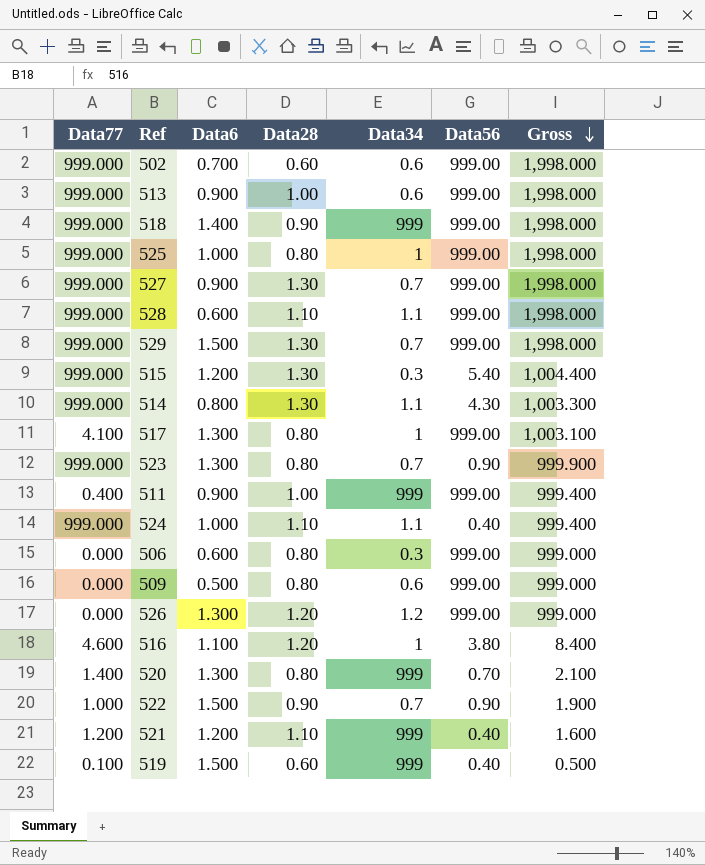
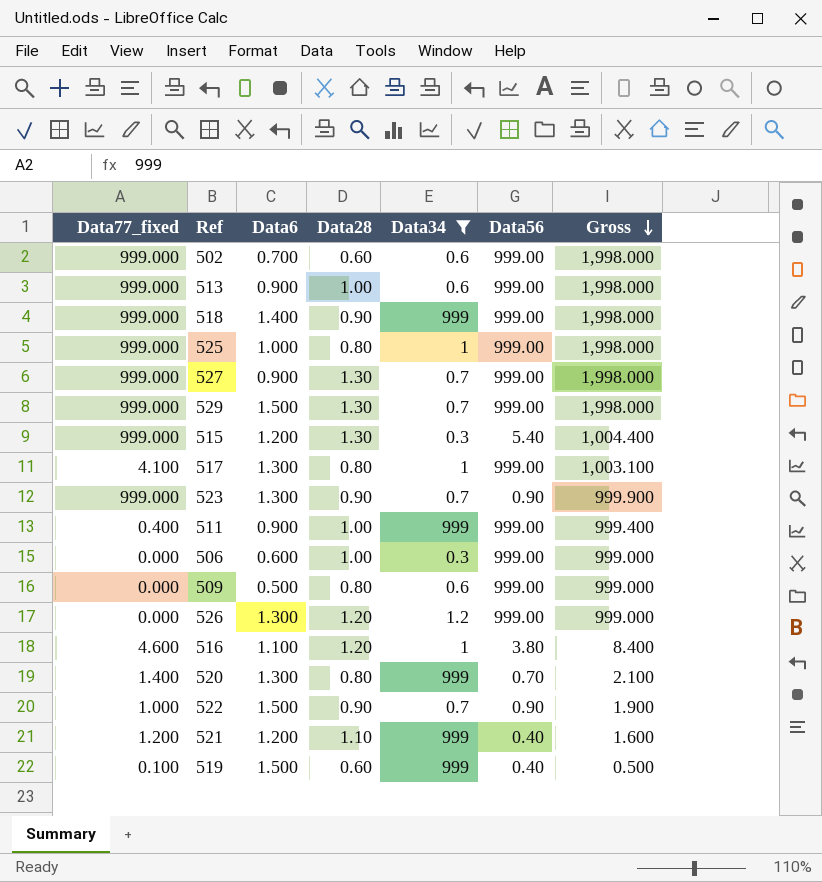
filter: none -> Data34 != 1.1
column name: Data77 -> Data77_fixed
523 | Data28: 0.80 -> 0.90
506 | Data28: 0.80 -> 1.00

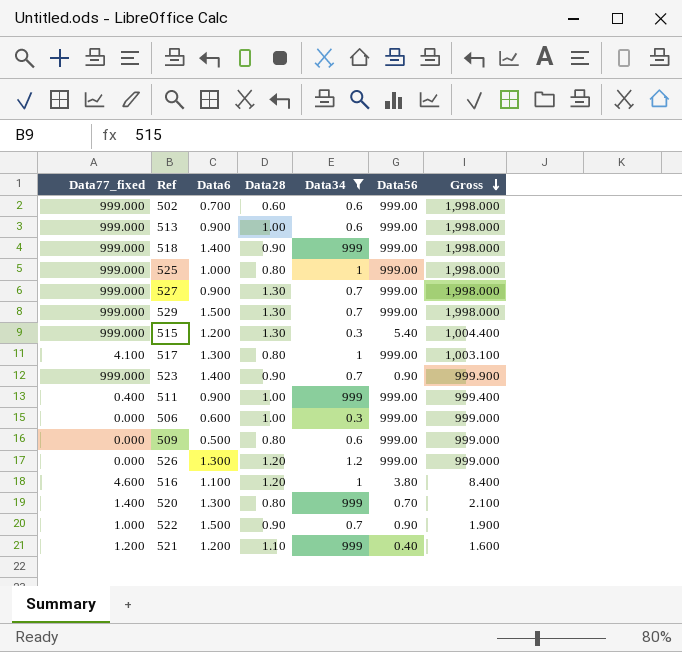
row 519: 0.100 | 1.500 | 0.60 | 999 | 0.40 | 0.500 -> none
523 | Data6: 1.300 -> 1.400

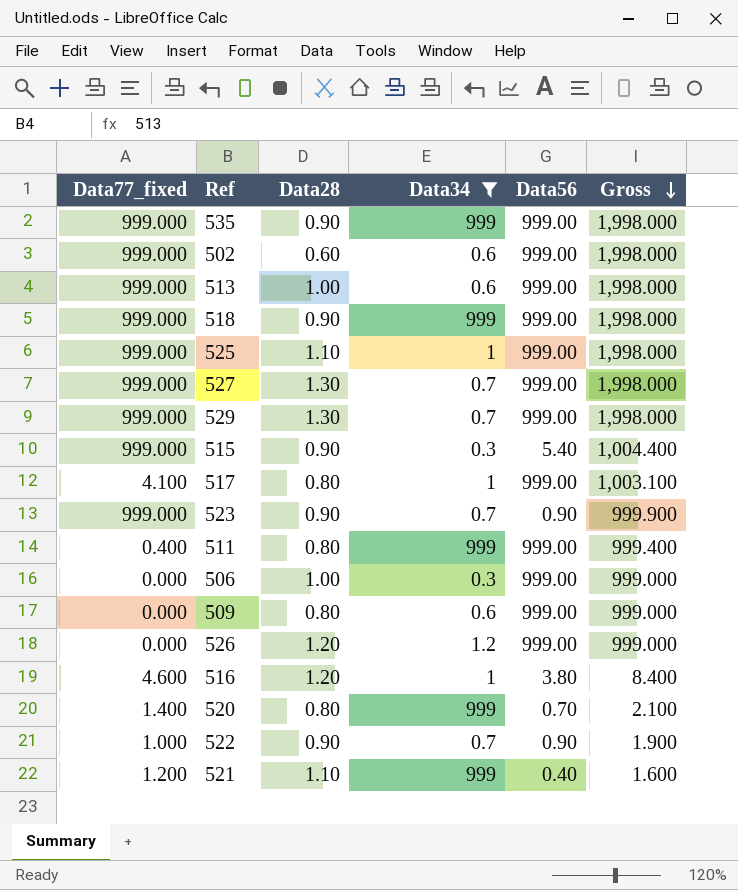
column Data6 | position: 3 -> none
row 535: none -> 999.000 | 0.90 | 999 | 999.00 | 1,998.000
525 | Data28: 0.80 -> 1.10
515 | Data28: 1.30 -> 0.90
511 | Data28: 1.00 -> 0.80

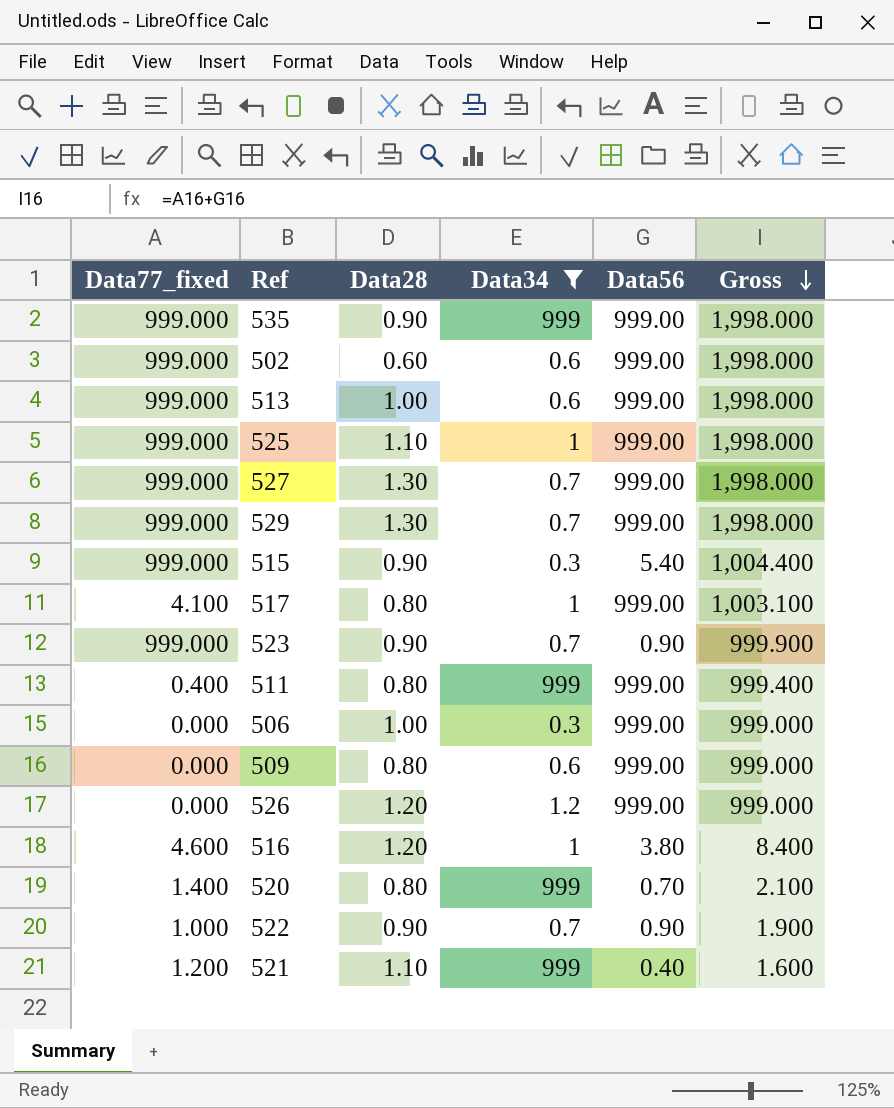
row 518: 999.000 | 0.90 | 999 | 999.00 | 1,998.000 -> none

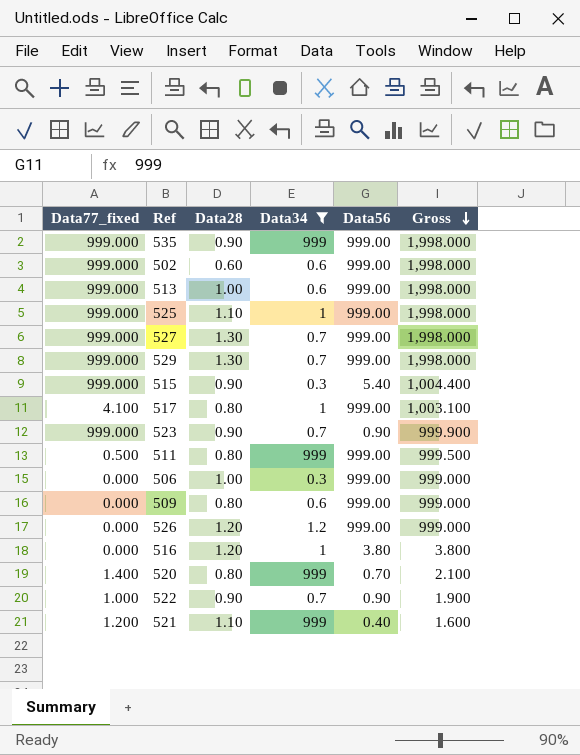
511 | Data77_fixed: 0.400 -> 0.500
511 | Gross: 999.400 -> 999.500
516 | Data77_fixed: 4.600 -> 0.000
516 | Gross: 8.400 -> 3.800

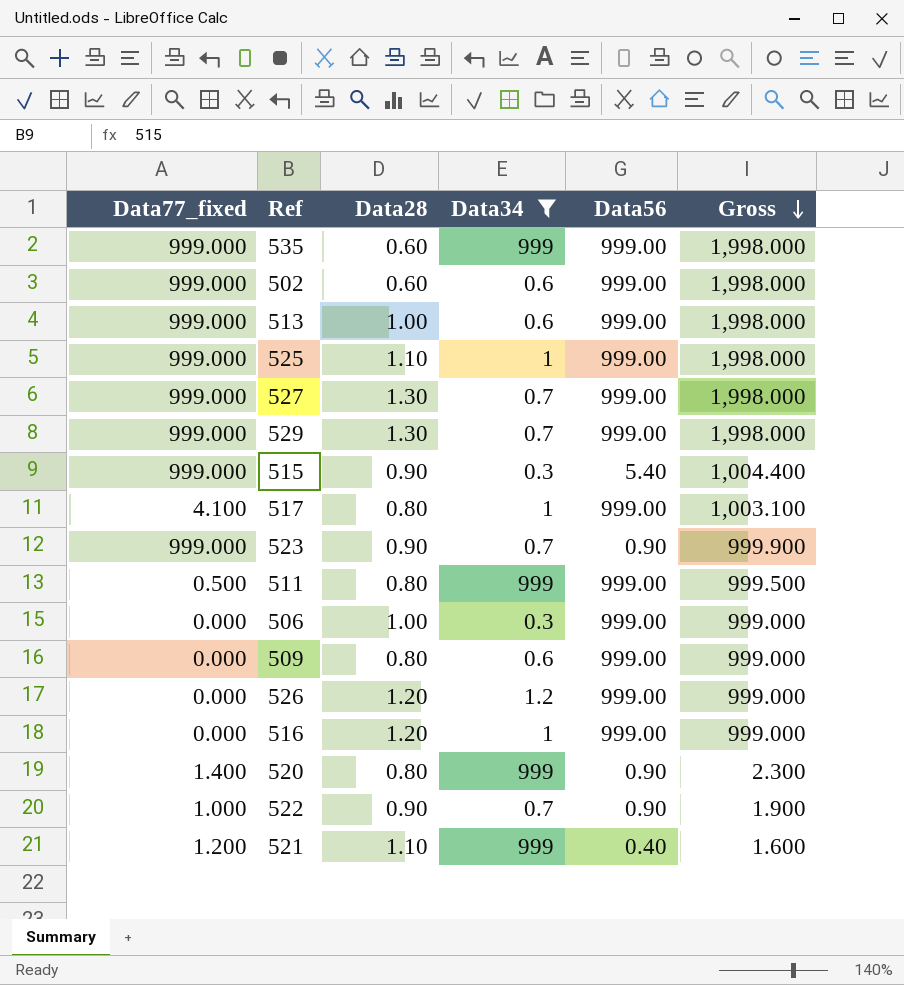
535 | Data28: 0.90 -> 0.60
516 | Data56: 3.80 -> 999.00
516 | Gross: 3.800 -> 999.000
520 | Data56: 0.70 -> 0.90
520 | Gross: 2.100 -> 2.300

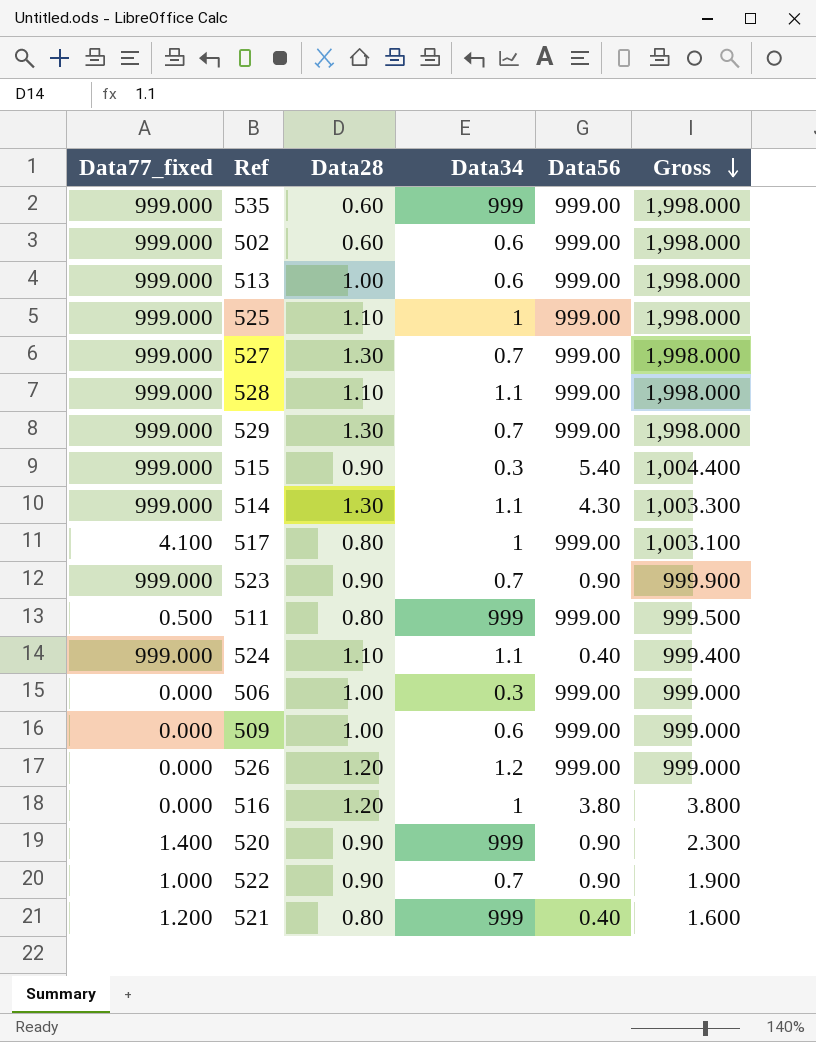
filter: Data34 != 1.1 -> none
509 | Data28: 0.80 -> 1.00
516 | Data56: 999.00 -> 3.80
516 | Gross: 999.000 -> 3.800
520 | Data28: 0.80 -> 0.90
521 | Data28: 1.10 -> 0.80

